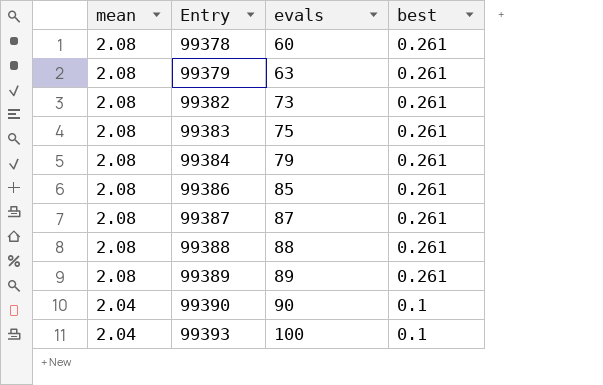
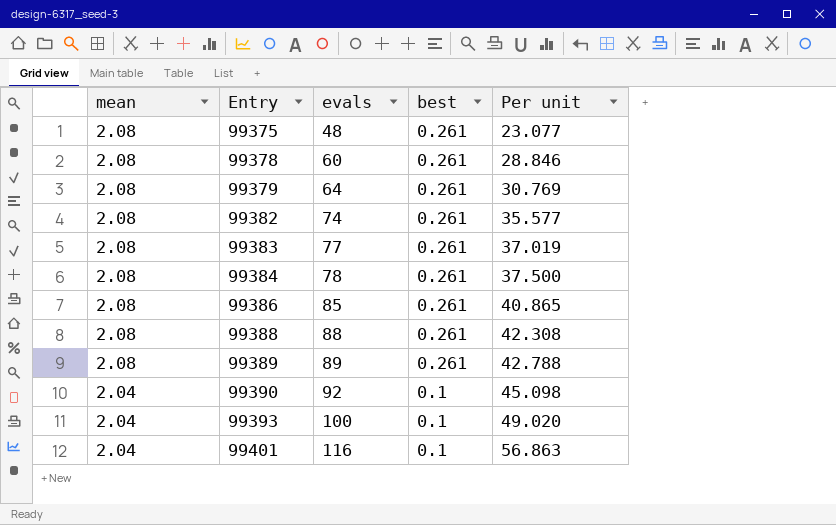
column Per unit | formula: none -> [evals] / [mean]
row 99387: 2.08 | 87 | 0.261 -> none
row 99375: none -> 2.08 | 48 | 0.261 | 23.077
99379 | evals: 63 -> 64
99382 | evals: 73 -> 74
99383 | evals: 75 -> 77
99384 | evals: 79 -> 78
99390 | evals: 90 -> 92
row 99401: none -> 2.04 | 116 | 0.1 | 56.863

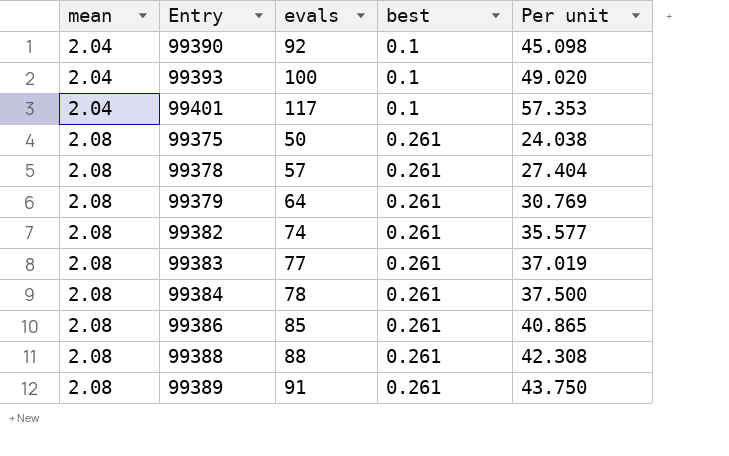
row order: mean descending -> mean ascending
99401 | evals: 116 -> 117
99401 | Per unit: 56.863 -> 57.353
99375 | evals: 48 -> 50
99375 | Per unit: 23.077 -> 24.038
99378 | evals: 60 -> 57
99378 | Per unit: 28.846 -> 27.404
99389 | evals: 89 -> 91
99389 | Per unit: 42.788 -> 43.750

